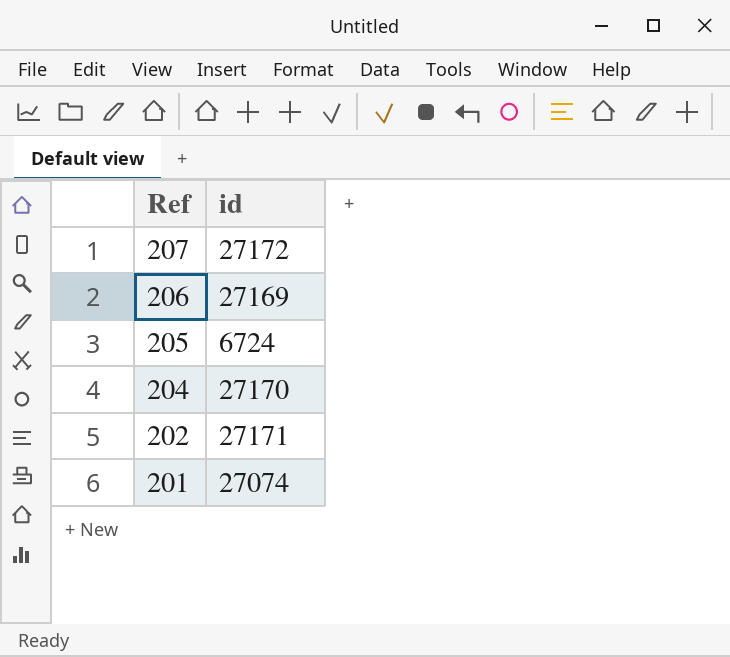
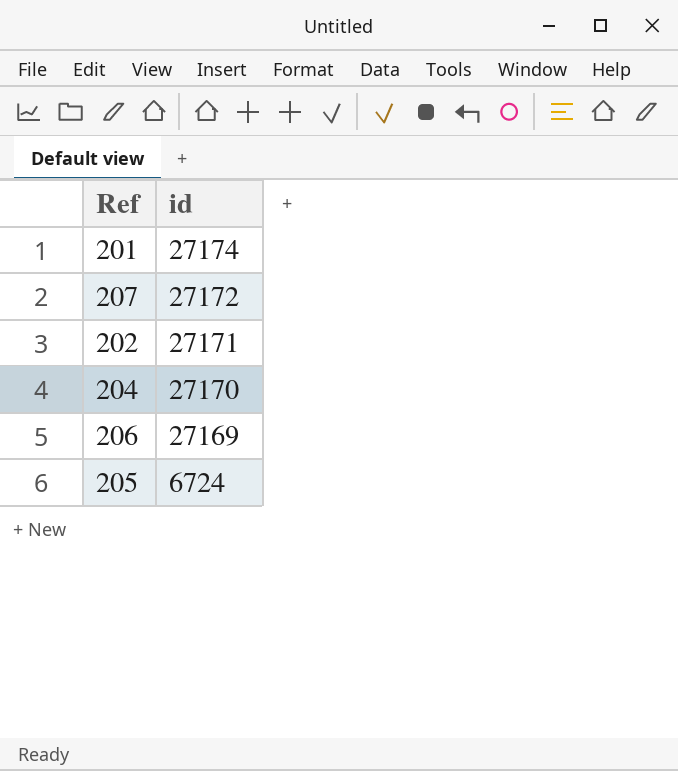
row order: Ref descending -> id descending
201 | id: 27074 -> 27174

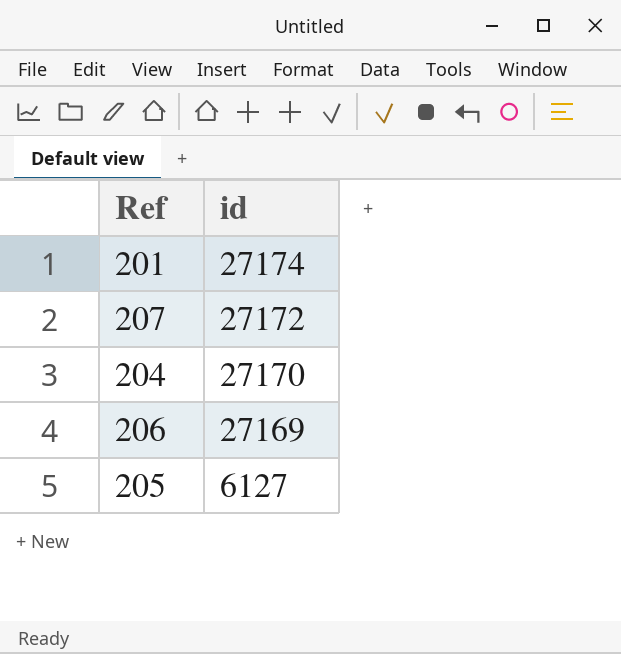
row 202: 27171 -> none
205 | id: 6724 -> 6127

